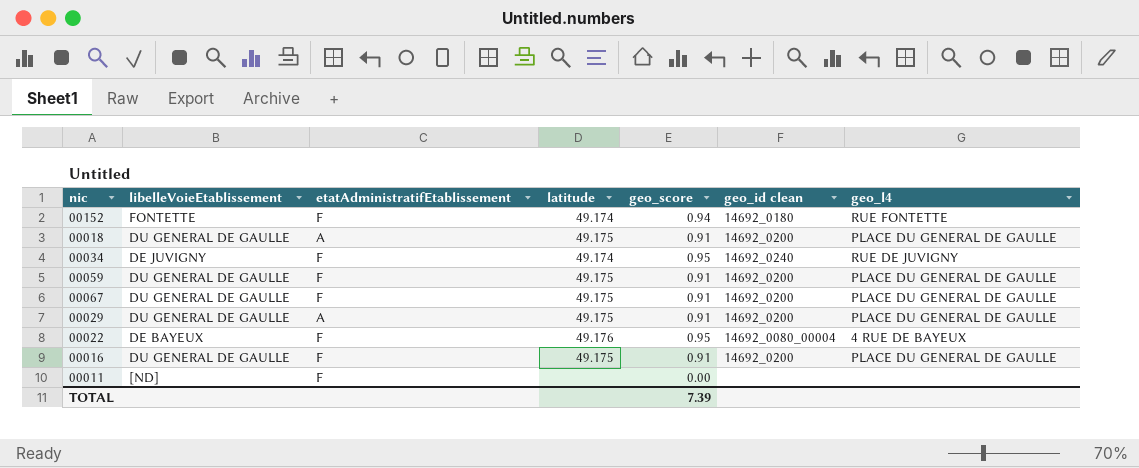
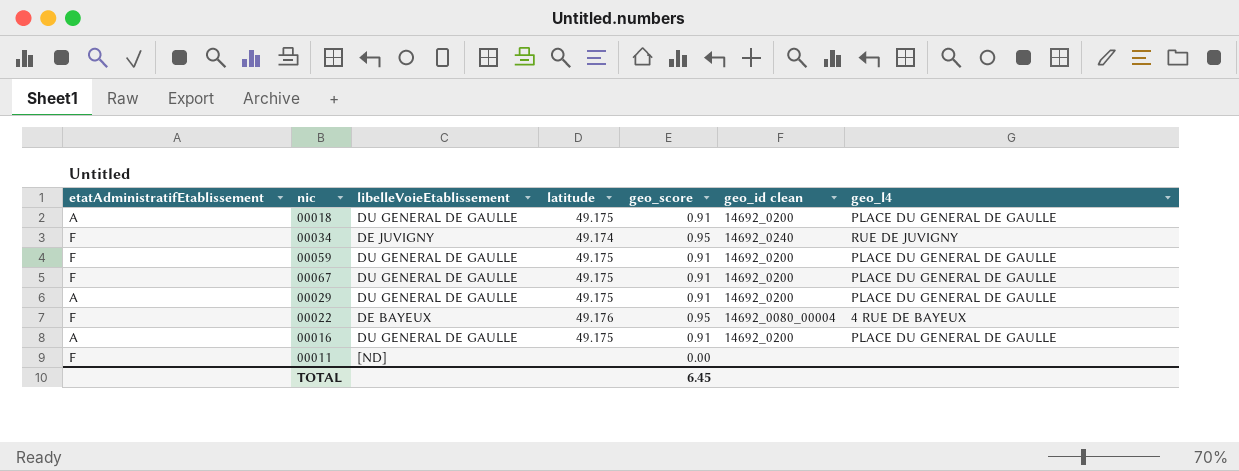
column etatAdministratifEtablissement | position: 3 -> 1
row 00152: FONTETTE | F | 49.174 | 0.94 | 14692_0180 | RUE FONTETTE -> none
00016 | etatAdministratifEtablissement: F -> A
TOTAL | geo_score: 7.39 -> 6.45

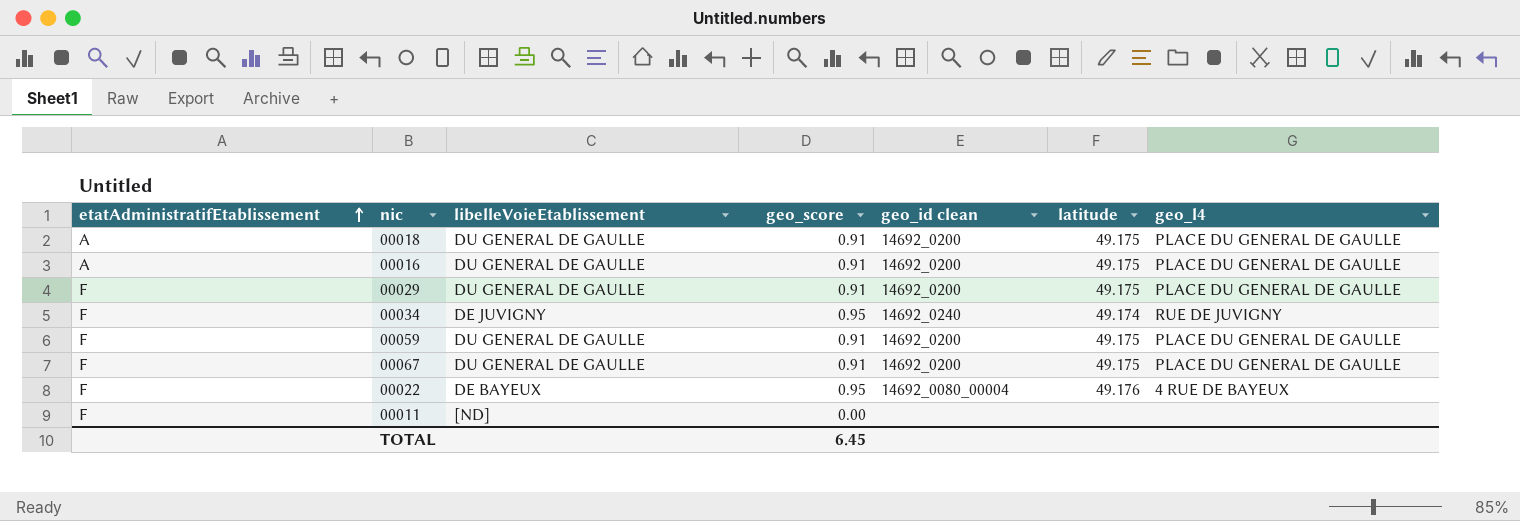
row order: none -> etatAdministratifEtablissement ascending
column latitude | position: 4 -> 6
00029 | etatAdministratifEtablissement: A -> F

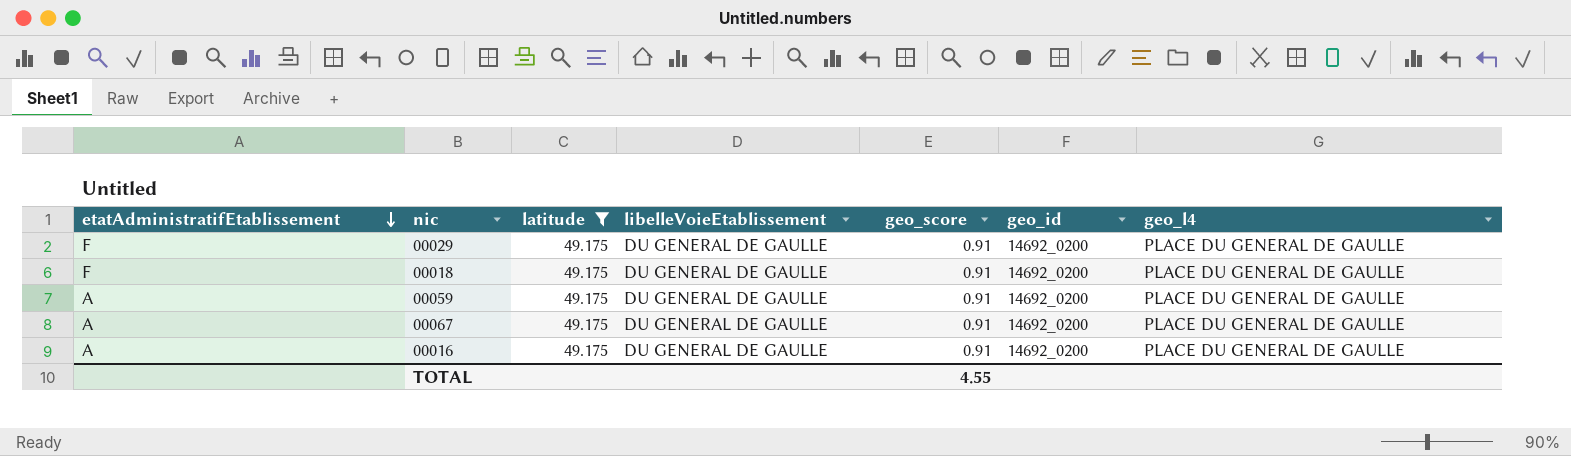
filter: none -> latitude = 49.175
row order: etatAdministratifEtablissement ascending -> etatAdministratifEtablissement descending
column latitude | position: 6 -> 3
column name: geo_id clean -> geo_id
00018 | etatAdministratifEtablissement: A -> F
00059 | etatAdministratifEtablissement: F -> A
00067 | etatAdministratifEtablissement: F -> A
TOTAL | geo_score: 6.45 -> 4.55

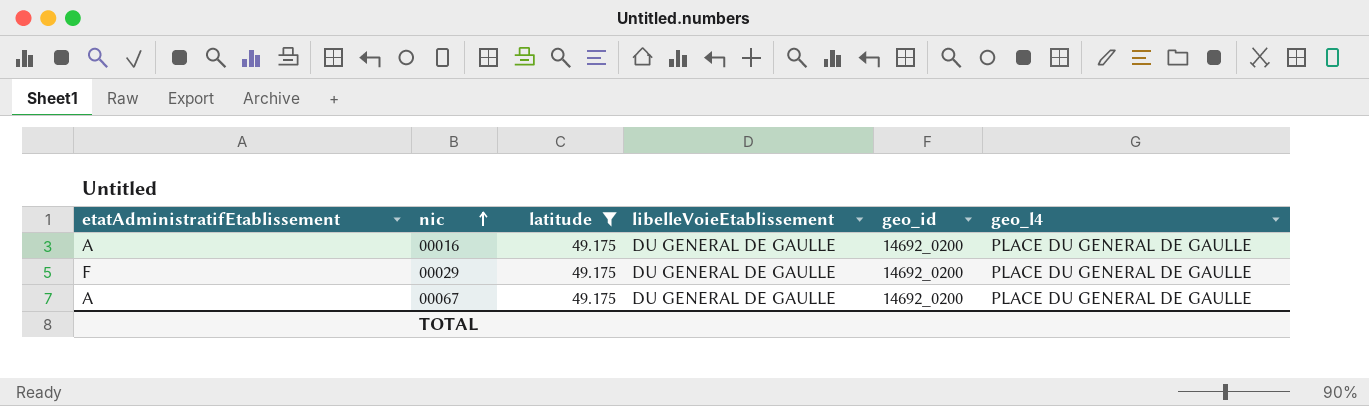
row order: etatAdministratifEtablissement descending -> nic ascending
column geo_score | position: 5 -> none
row 00018: F | 49.175 | DU GENERAL DE GAULLE | 0.91 | 14692_0200 | PLACE DU GENERAL DE GAULLE -> none
row 00059: A | 49.175 | DU GENERAL DE GAULLE | 0.91 | 14692_0200 | PLACE DU GENERAL DE GAULLE -> none

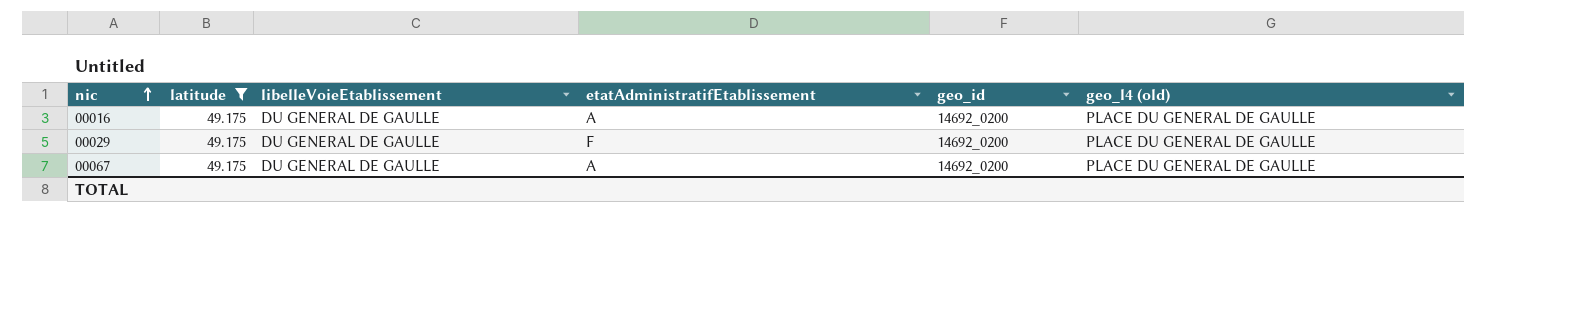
column etatAdministratifEtablissement | position: 1 -> 4
column name: geo_l4 -> geo_l4 (old)

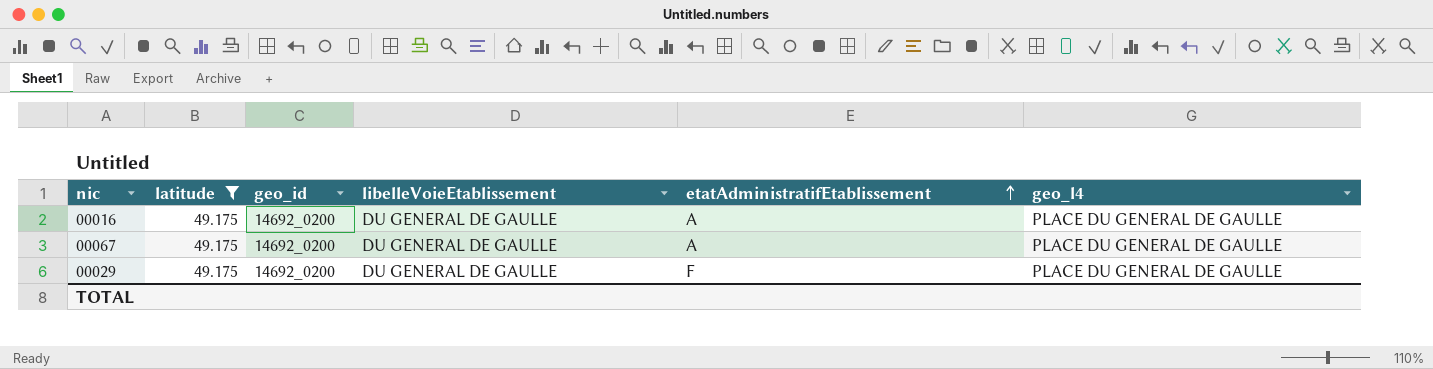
row order: nic ascending -> etatAdministratifEtablissement ascending
column geo_id | position: 5 -> 3
column name: geo_l4 (old) -> geo_l4

